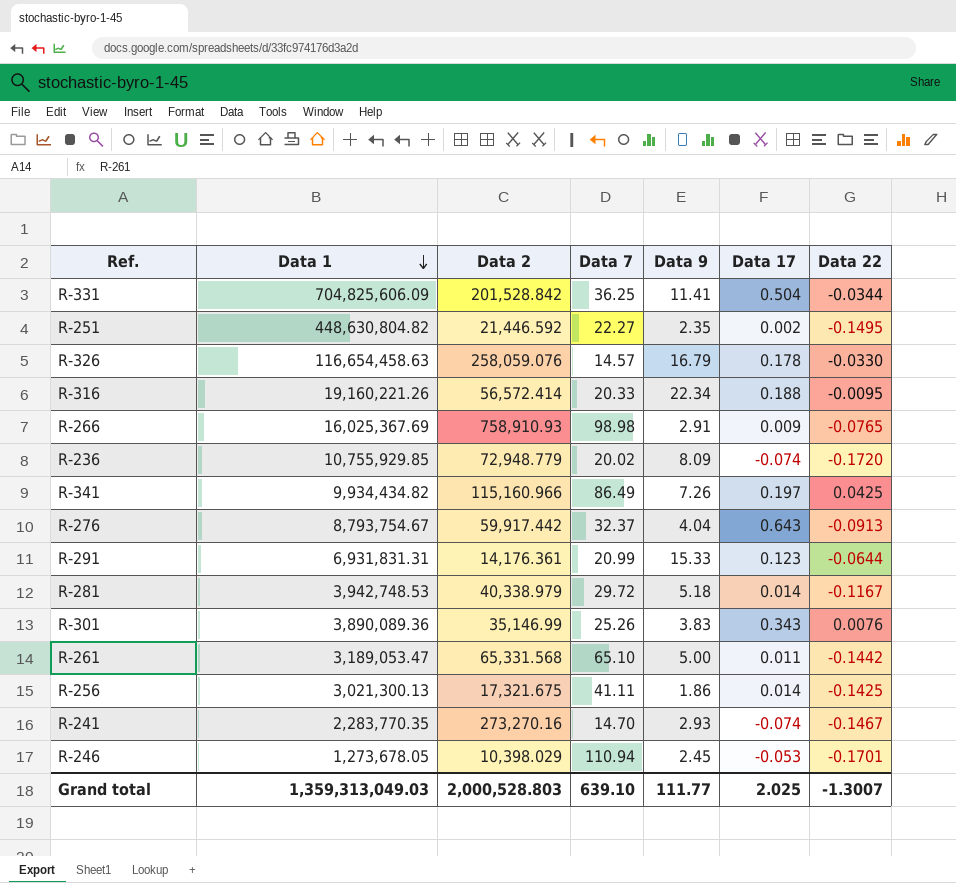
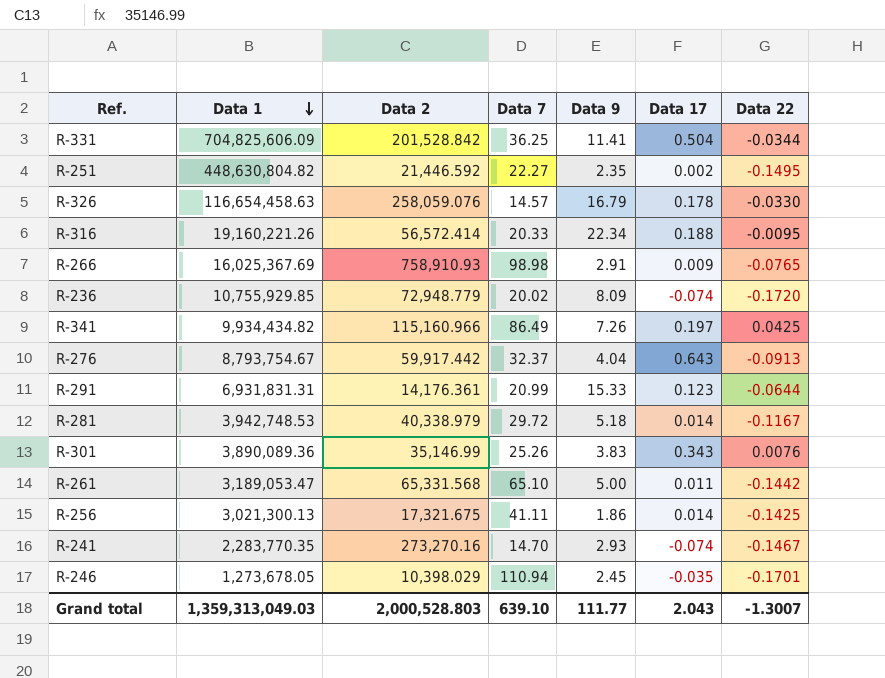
R-246 | Data 17: -0.053 -> -0.035
Grand total | Data 17: 2.025 -> 2.043

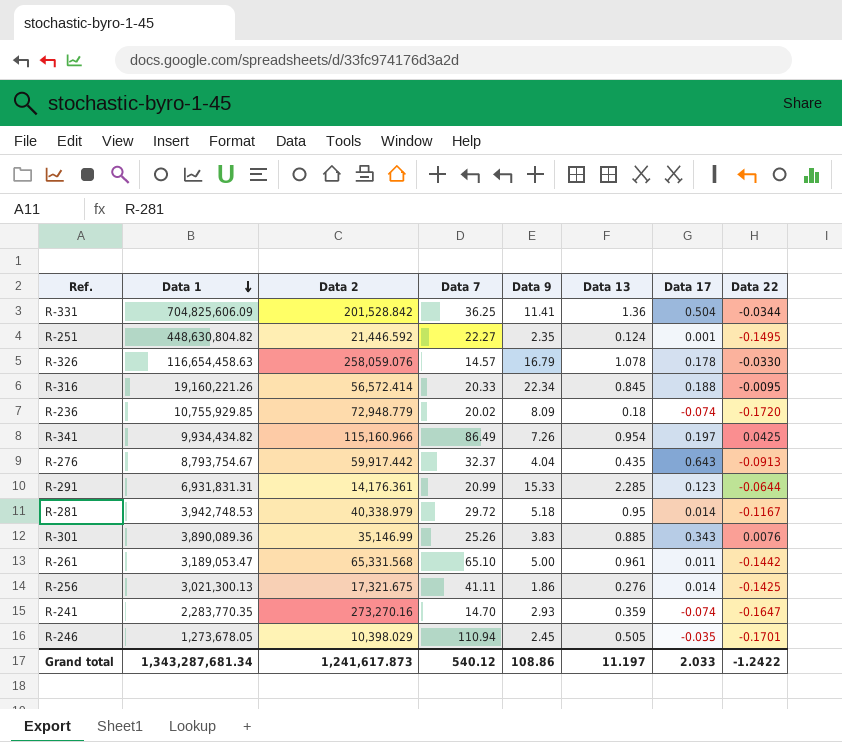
column Data 13 | position: none -> 6
row R-266: 16,025,367.69 | 758,910.93 | 98.98 | 2.91 | 0.009 | -0.0765 -> none
R-251 | Data 17: 0.002 -> 0.001
R-241 | Data 22: -0.1467 -> -0.1647
Grand total | Data 1: 1,359,313,049.03 -> 1,343,287,681.34
Grand total | Data 2: 2,000,528.803 -> 1,241,617.873
Grand total | Data 7: 639.10 -> 540.12
Grand total | Data 9: 111.77 -> 108.86
Grand total | Data 17: 2.043 -> 2.033
Grand total | Data 22: -1.3007 -> -1.2422

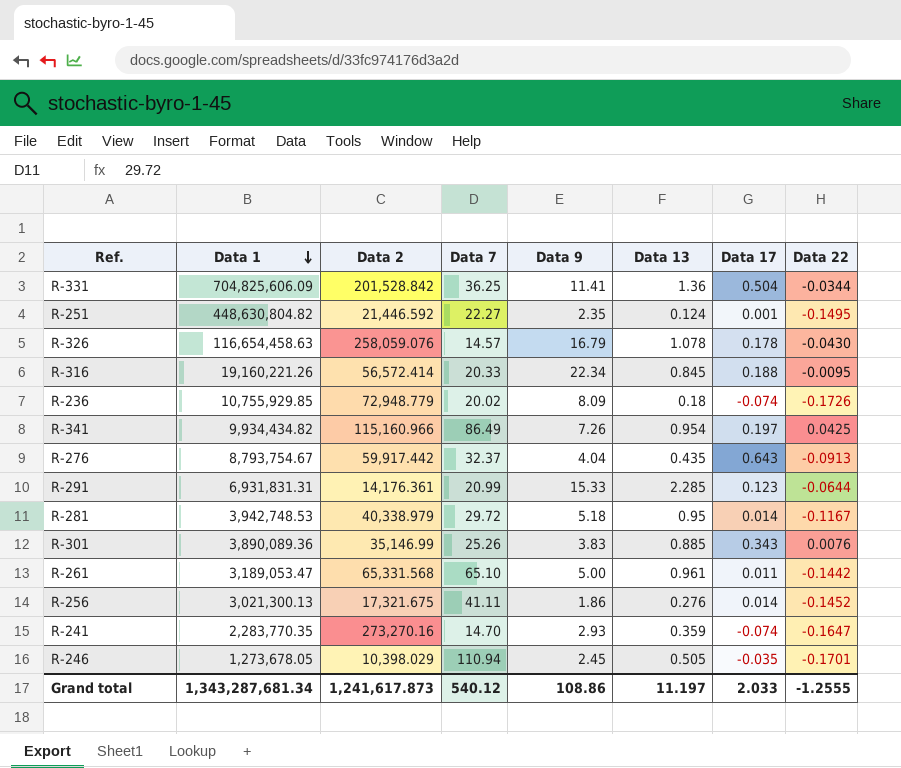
R-326 | Data 22: -0.0330 -> -0.0430
R-236 | Data 22: -0.1720 -> -0.1726
R-256 | Data 22: -0.1425 -> -0.1452
Grand total | Data 22: -1.2422 -> -1.2555

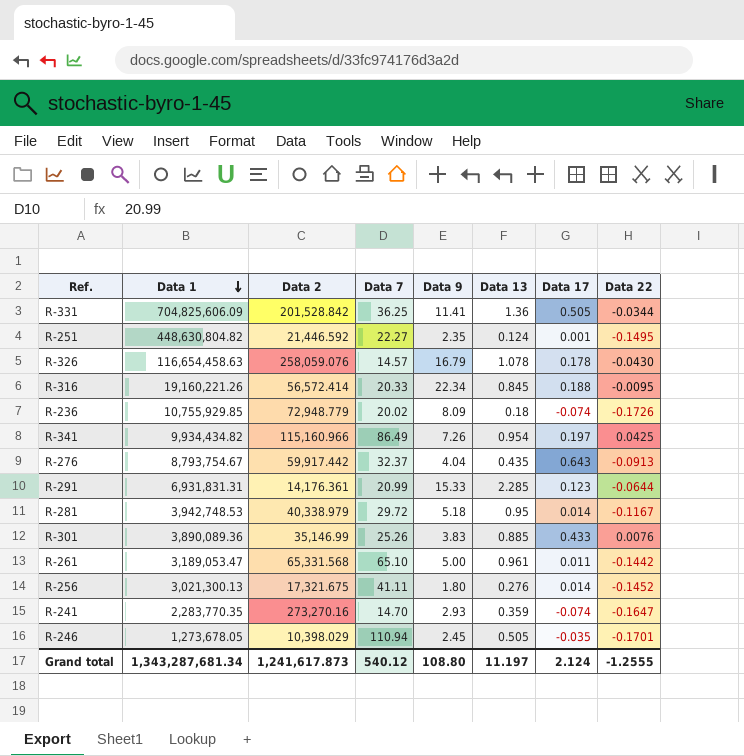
R-331 | Data 17: 0.504 -> 0.505
R-301 | Data 17: 0.343 -> 0.433
R-256 | Data 9: 1.86 -> 1.80
Grand total | Data 9: 108.86 -> 108.80
Grand total | Data 17: 2.033 -> 2.124

